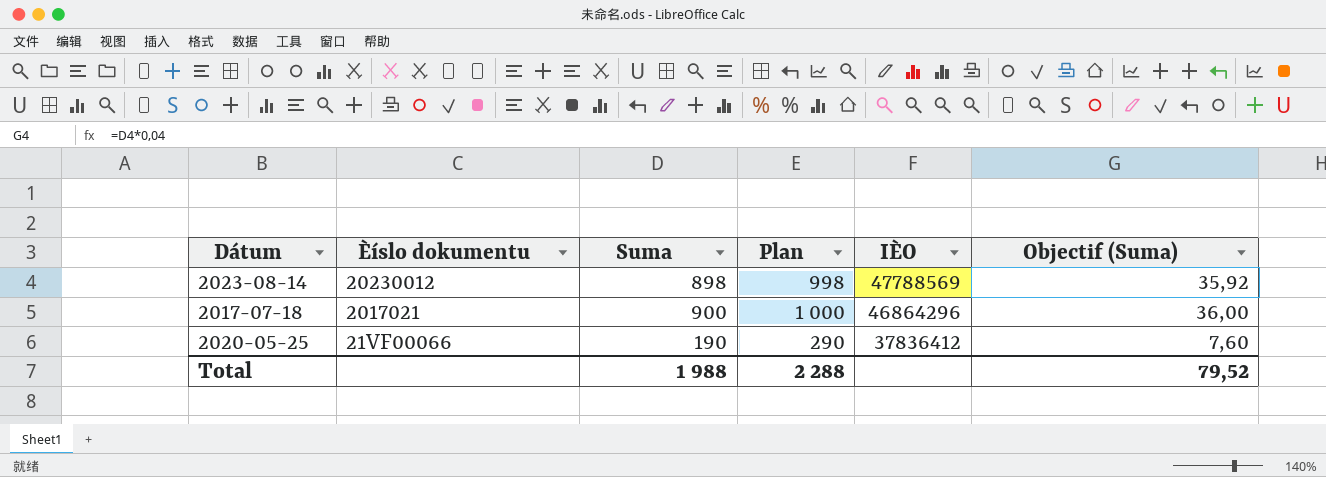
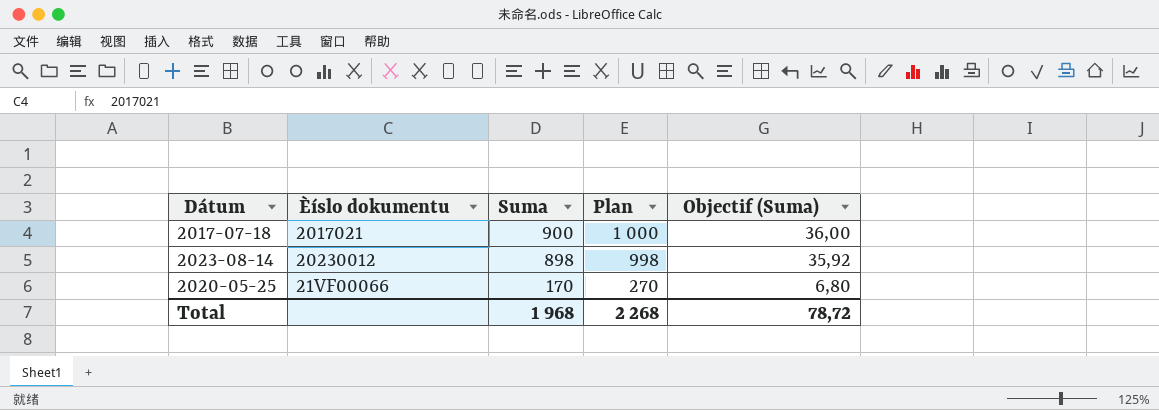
row order: Èíslo dokumentu descending -> Suma descending
column IÈO | position: 5 -> none
2020-05-25 | Suma: 190 -> 170
2020-05-25 | Plan: 290 -> 270
2020-05-25 | Objectif (Suma): 7,60 -> 6,80
Total | Suma: 1 988 -> 1 968
Total | Plan: 2 288 -> 2 268
Total | Objectif (Suma): 79,52 -> 78,72

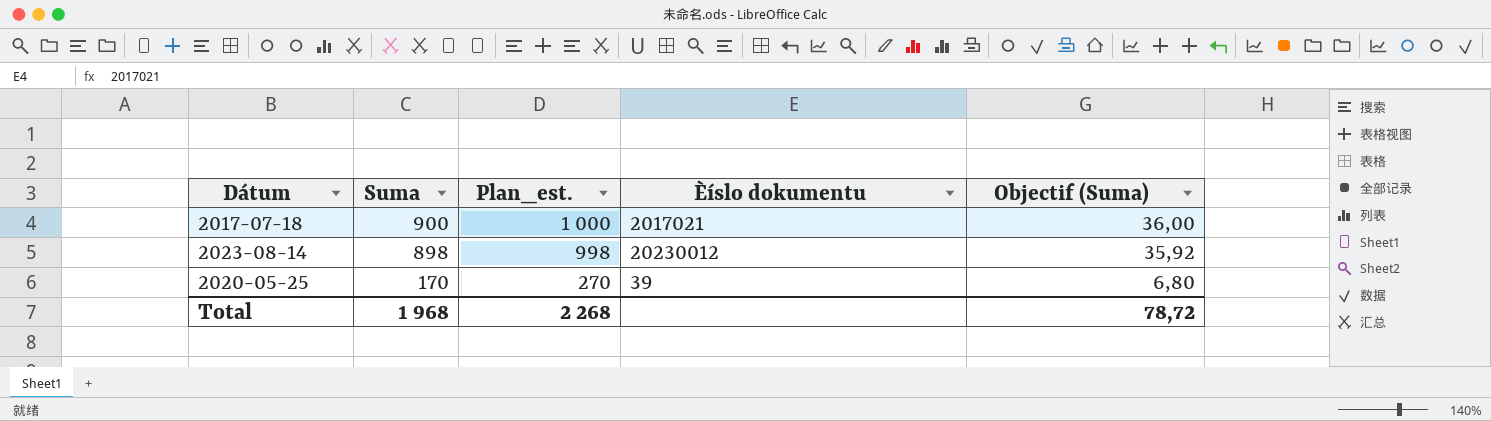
column name: Plan -> Plan_est.
column Èíslo dokumentu | position: 2 -> 4
2020-05-25 | Èíslo dokumentu: 21VF00066 -> 39

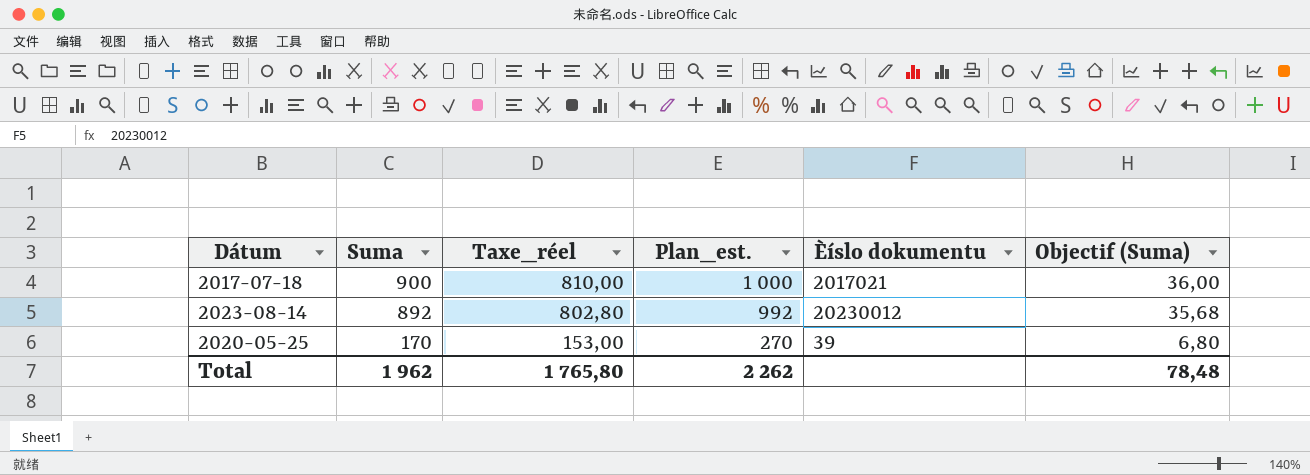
column Taxe_réel | formula: none -> [Suma] * 0,9
2023-08-14 | Suma: 898 -> 892
2023-08-14 | Plan_est.: 998 -> 992
2023-08-14 | Objectif (Suma): 35,92 -> 35,68
Total | Suma: 1 968 -> 1 962
Total | Plan_est.: 2 268 -> 2 262
Total | Objectif (Suma): 78,72 -> 78,48

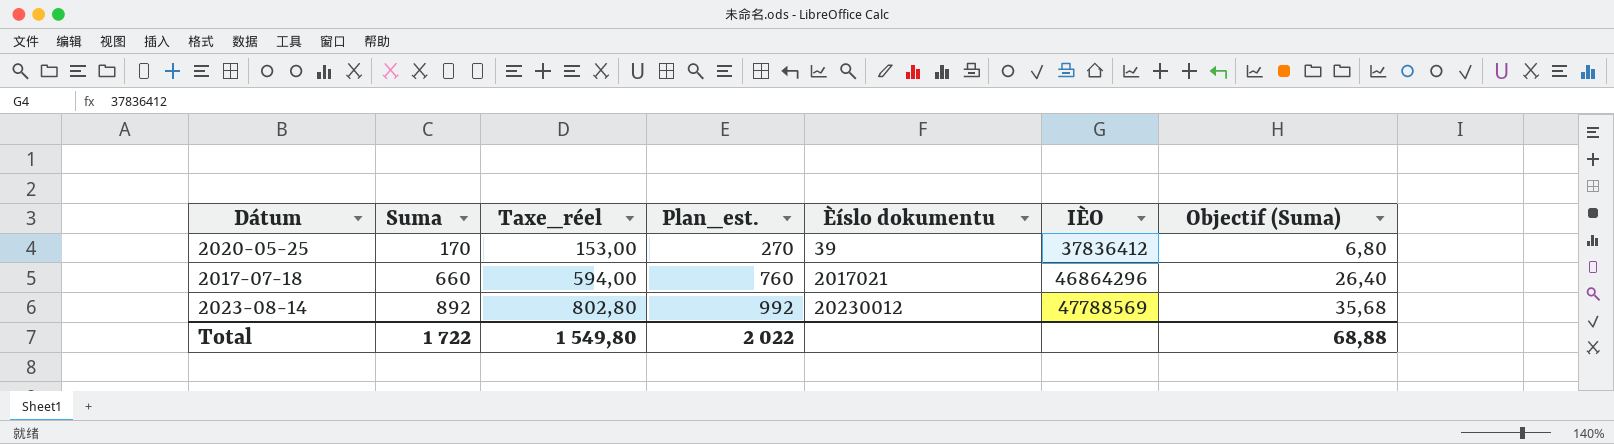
row order: Suma descending -> Suma ascending
column IÈO | position: none -> 6
2017-07-18 | Suma: 900 -> 660
2017-07-18 | Taxe_réel: 810,00 -> 594,00
2017-07-18 | Plan_est.: 1 000 -> 760
2017-07-18 | Objectif (Suma): 36,00 -> 26,40
Total | Suma: 1 962 -> 1 722
Total | Taxe_réel: 1 765,80 -> 1 549,80
Total | Plan_est.: 2 262 -> 2 022
Total | Objectif (Suma): 78,48 -> 68,88

